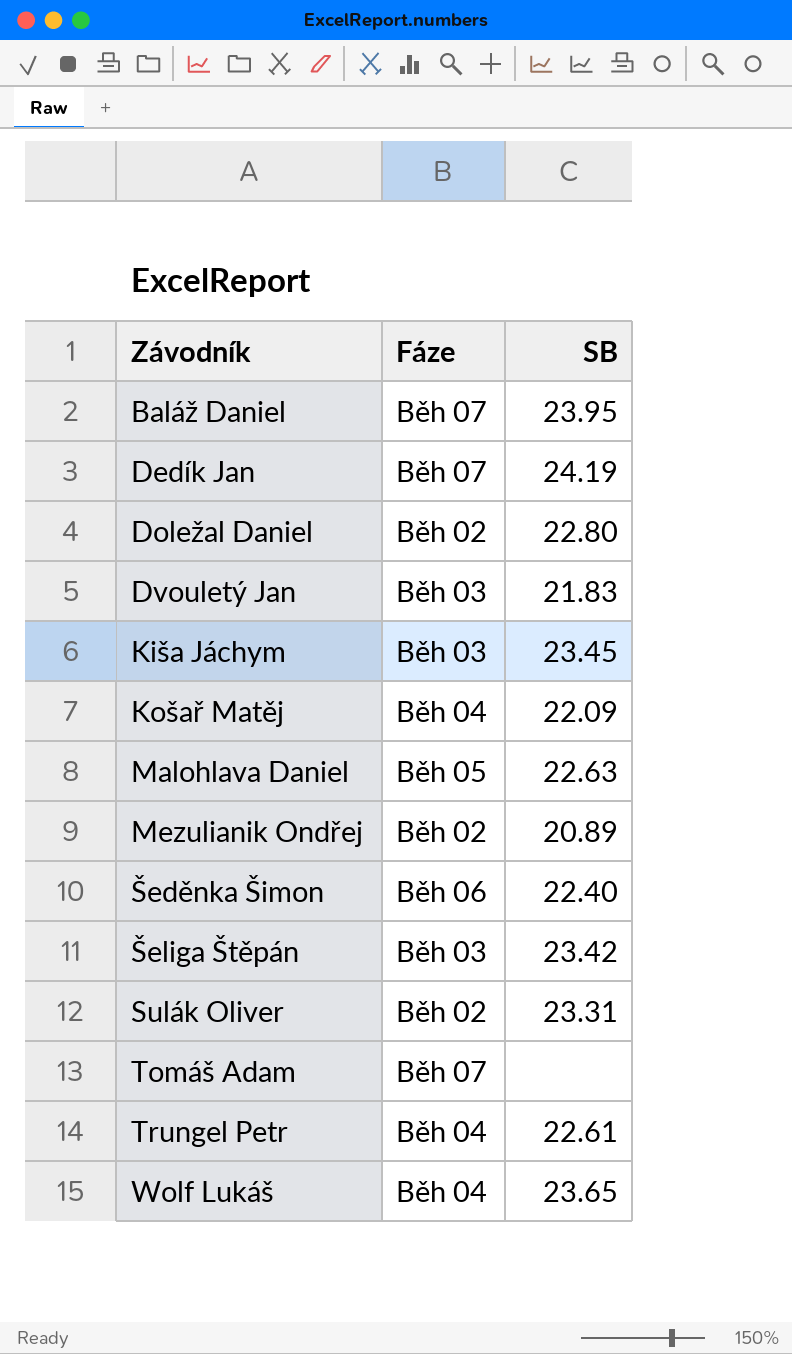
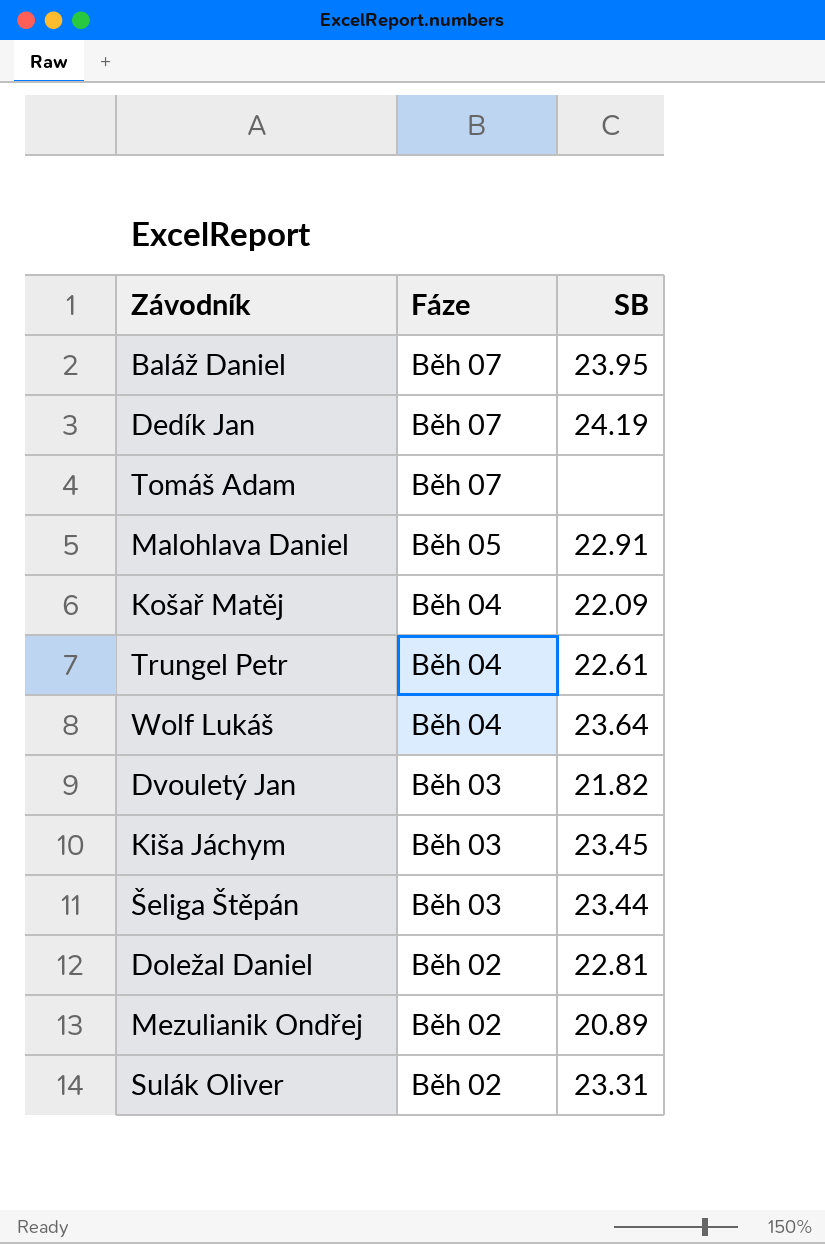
row order: Závodník ascending -> Fáze descending
row Šeděnka Šimon: Běh 06 | 22.40 -> none
Malohlava Daniel | SB: 22.63 -> 22.91
Wolf Lukáš | SB: 23.65 -> 23.64
Dvouletý Jan | SB: 21.83 -> 21.82
Šeliga Štěpán | SB: 23.42 -> 23.44
Doležal Daniel | SB: 22.80 -> 22.81

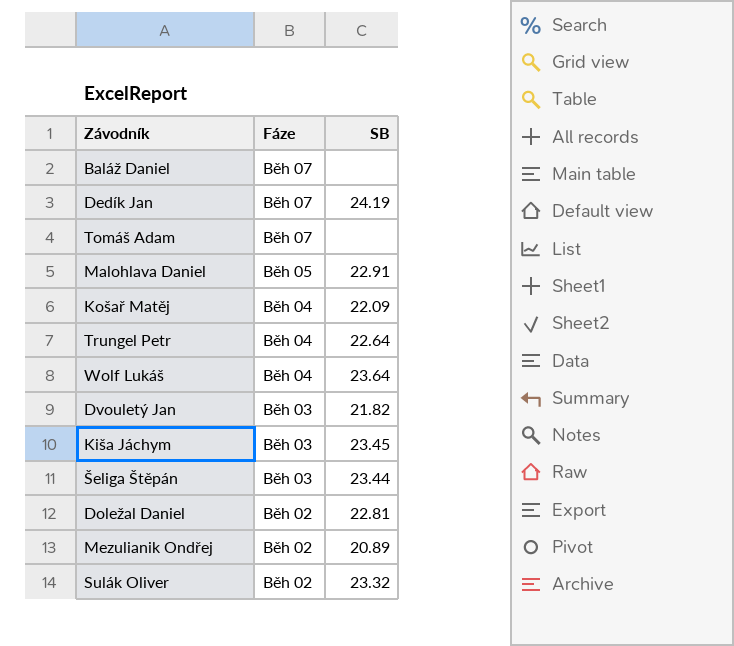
Baláž Daniel | SB: 23.95 -> none
Trungel Petr | SB: 22.61 -> 22.64
Sulák Oliver | SB: 23.31 -> 23.32

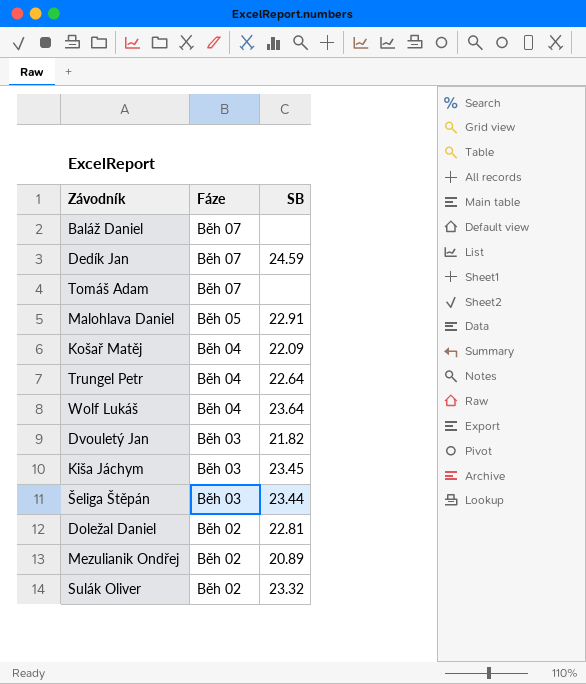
Dedík Jan | SB: 24.19 -> 24.59

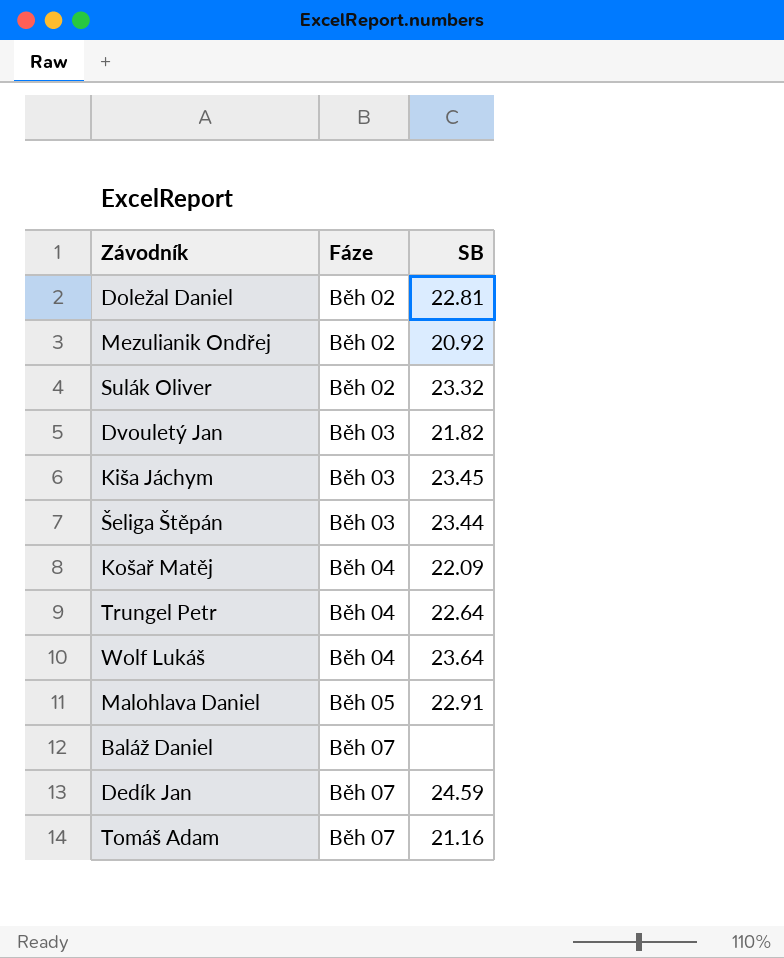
row order: Fáze descending -> Fáze ascending
Mezulianik Ondřej | SB: 20.89 -> 20.92
Tomáš Adam | SB: none -> 21.16

